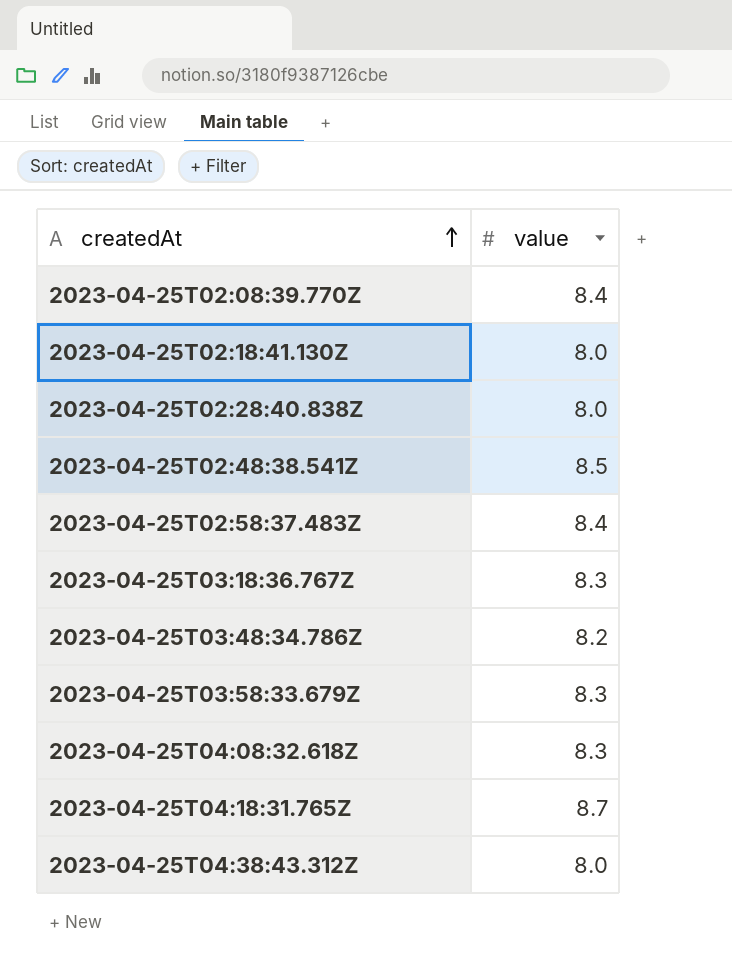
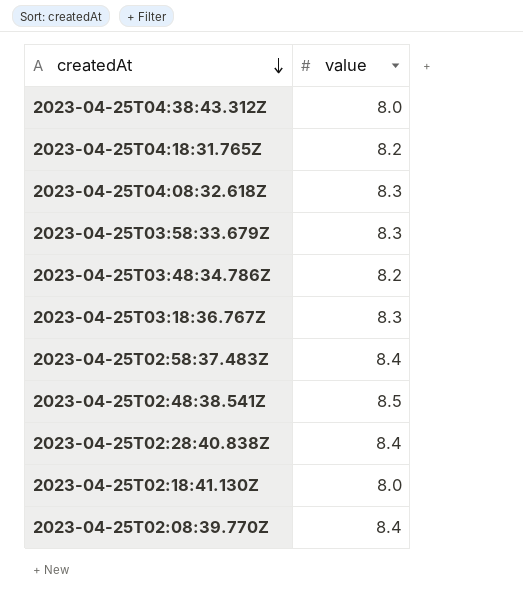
row order: createdAt ascending -> createdAt descending
2023-04-25T04:18:31.765Z | value: 8.7 -> 8.2
2023-04-25T02:28:40.838Z | value: 8.0 -> 8.4

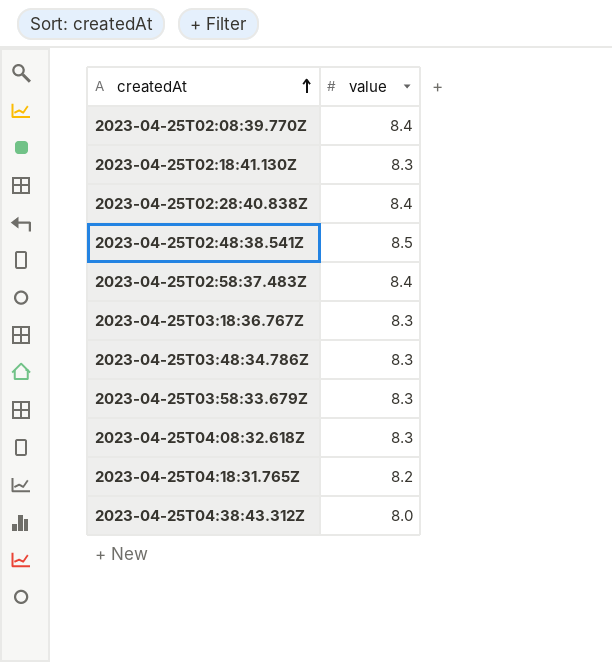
row order: createdAt descending -> createdAt ascending
2023-04-25T02:18:41.130Z | value: 8.0 -> 8.3
2023-04-25T03:48:34.786Z | value: 8.2 -> 8.3

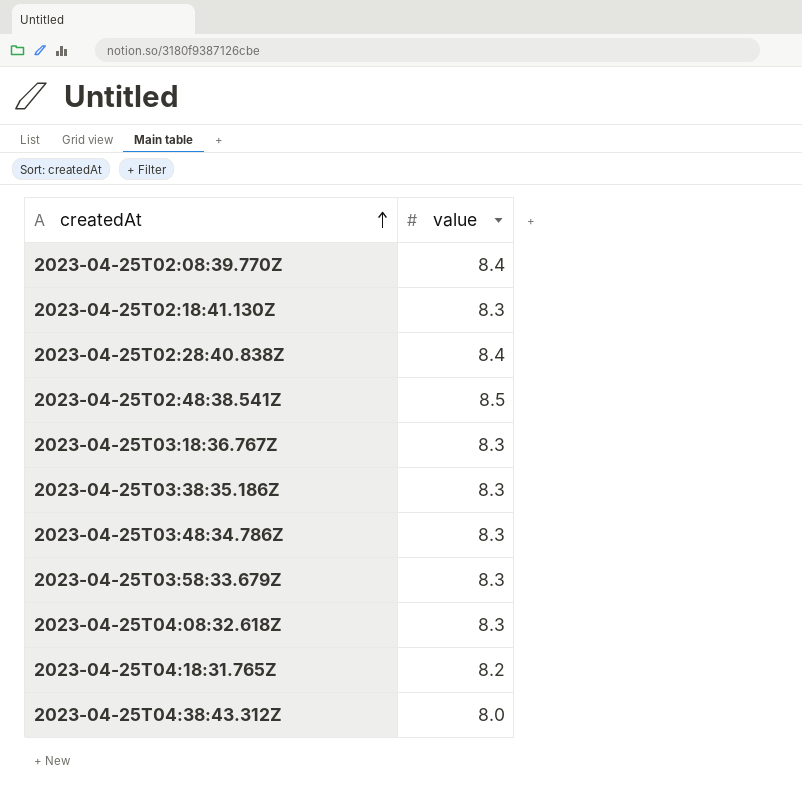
row 2023-04-25T02:58:37.483Z: 8.4 -> none
row 2023-04-25T03:38:35.186Z: none -> 8.3

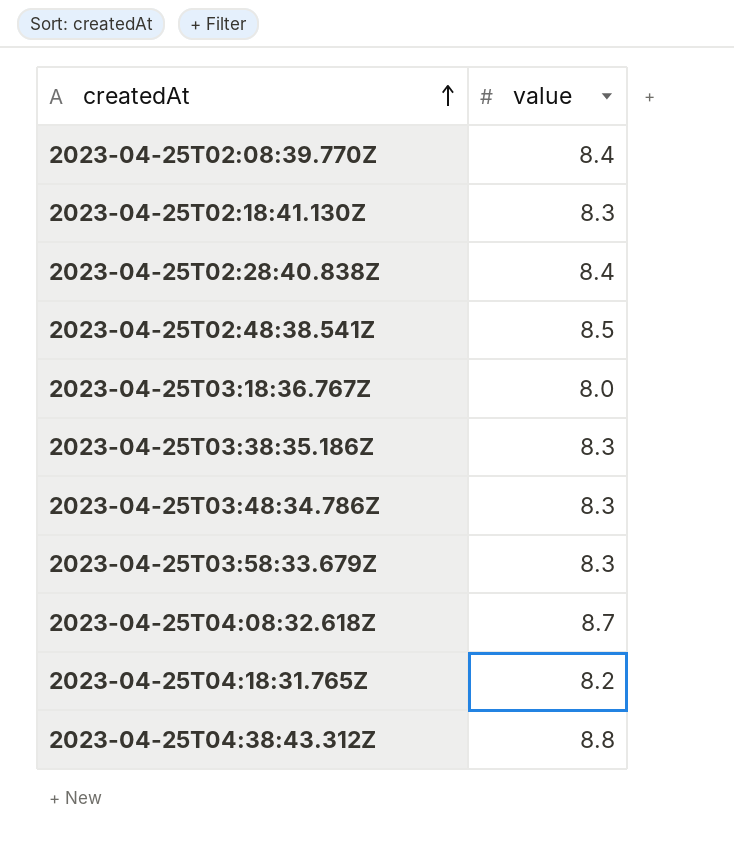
2023-04-25T03:18:36.767Z | value: 8.3 -> 8.0
2023-04-25T04:08:32.618Z | value: 8.3 -> 8.7
2023-04-25T04:38:43.312Z | value: 8.0 -> 8.8

